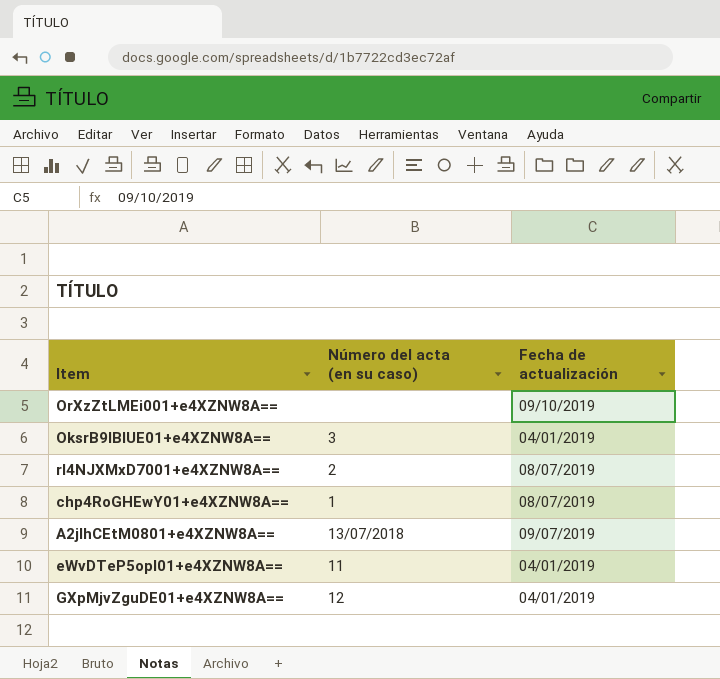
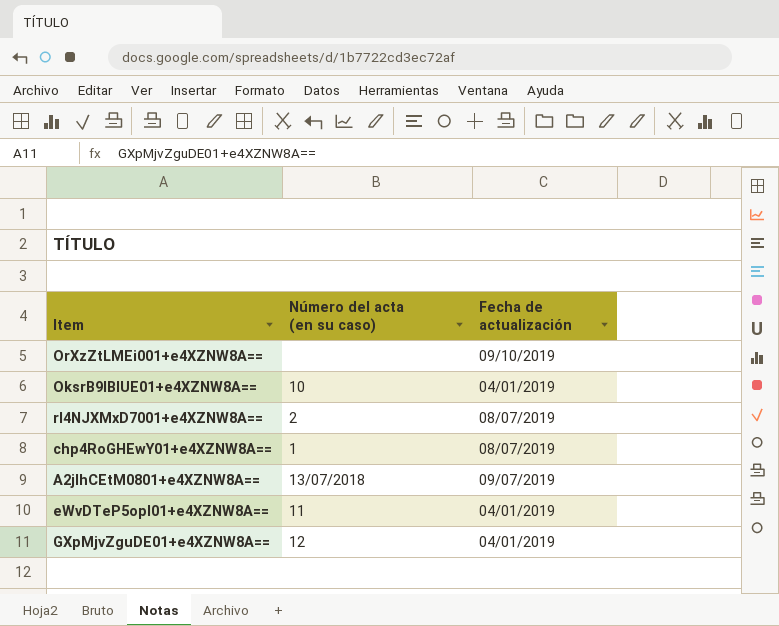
OksrB9lBIUE01+e4XZNW8A== | Número del acta (en su caso): 3 -> 10

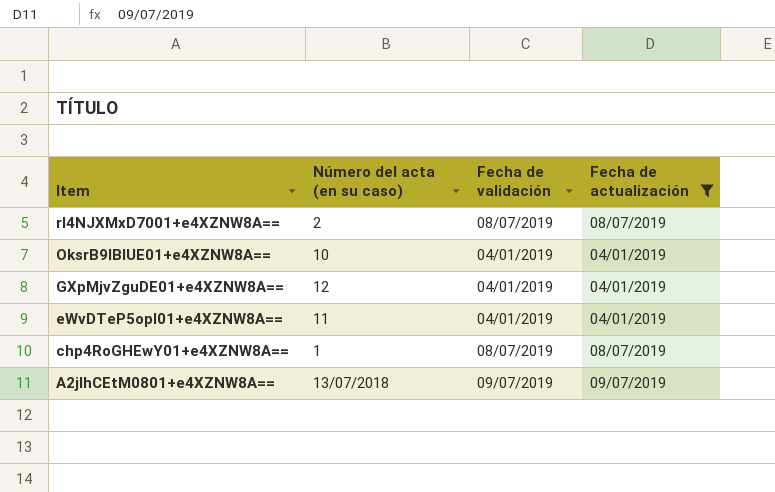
filter: none -> Fecha de actualización != 09/10/2019
row order: none -> Item descending
column Fecha de validación | position: none -> 3

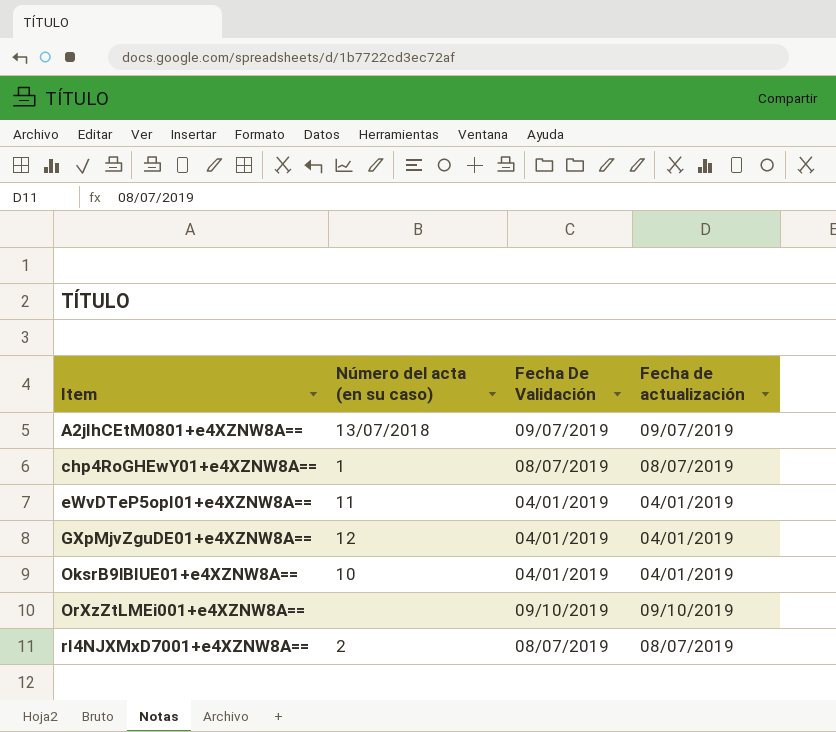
filter: Fecha de actualización != 09/10/2019 -> none
row order: Item descending -> Item ascending
column name: Fecha de validación -> Fecha De Validación

